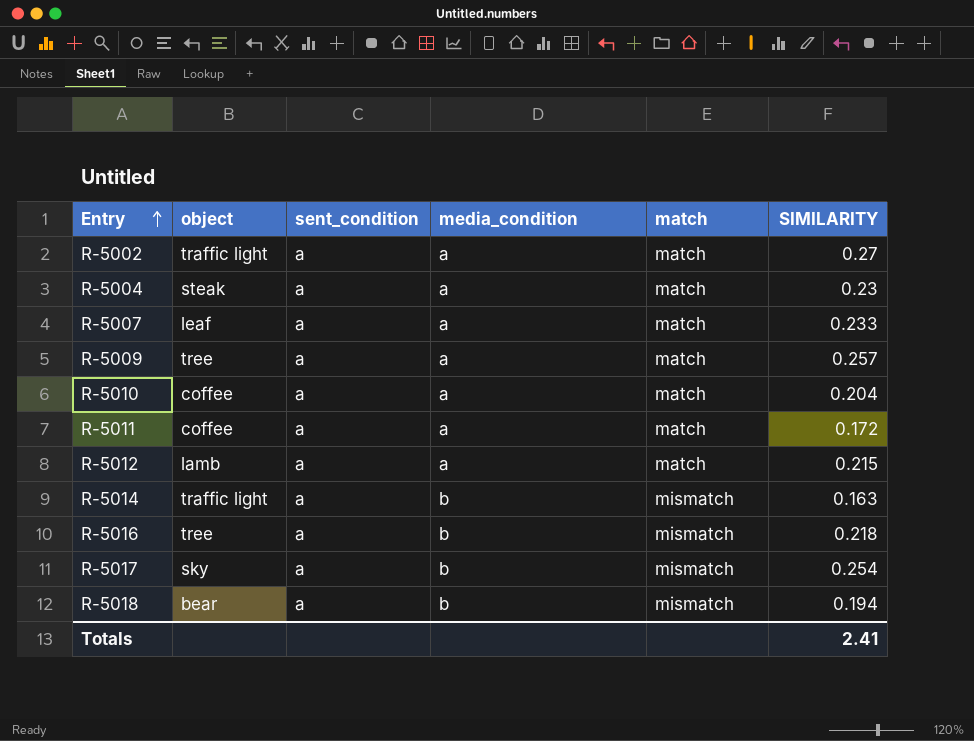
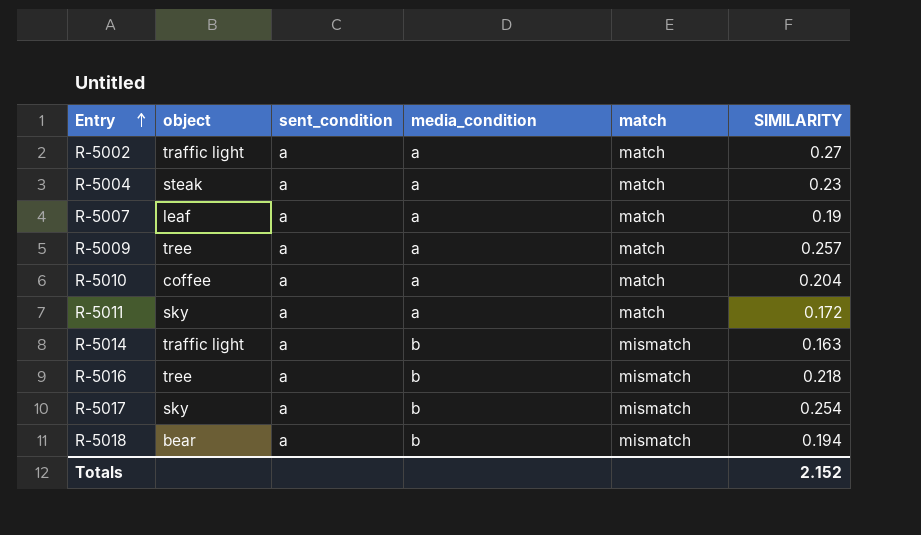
row R-5012: lamb | a | a | match | 0.215 -> none
R-5007 | SIMILARITY: 0.233 -> 0.19
R-5011 | object: coffee -> sky
Totals | SIMILARITY: 2.41 -> 2.152

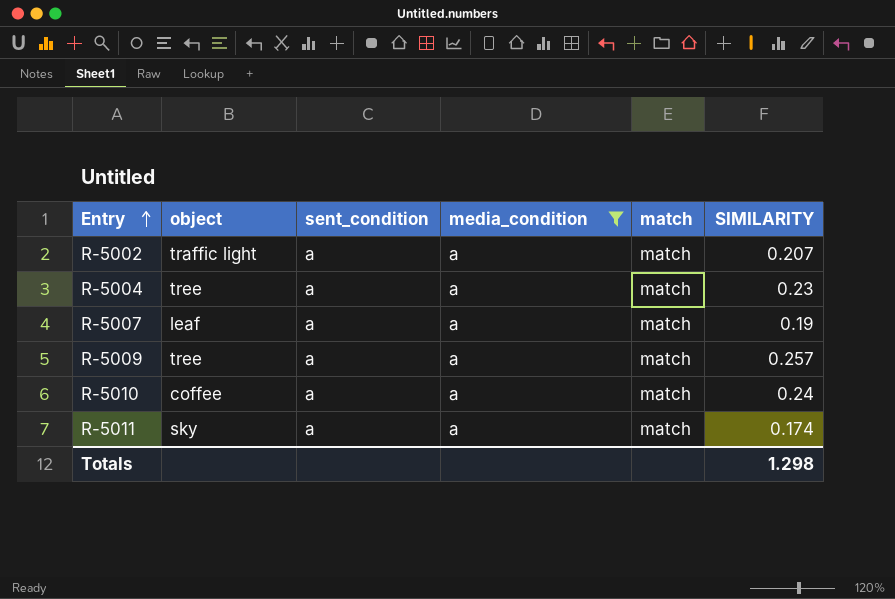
filter: none -> media_condition = a
R-5002 | SIMILARITY: 0.27 -> 0.207
R-5004 | object: steak -> tree
R-5010 | SIMILARITY: 0.204 -> 0.24
R-5011 | SIMILARITY: 0.172 -> 0.174
Totals | SIMILARITY: 2.152 -> 1.298

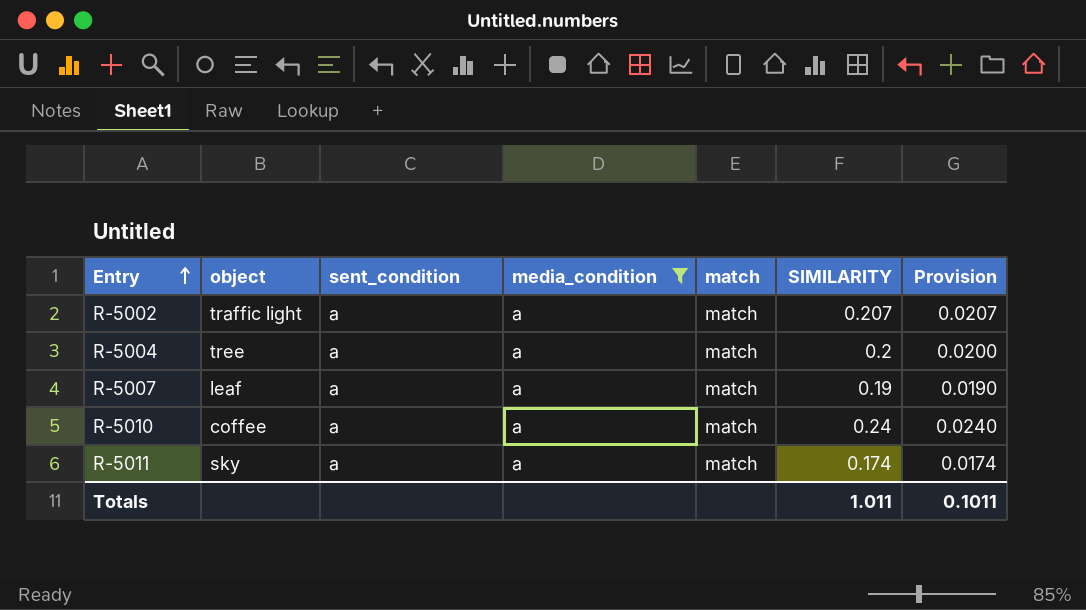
column Provision | formula: none -> [SIMILARITY] * 0.1
row R-5009: tree | a | a | match | 0.257 -> none
R-5004 | SIMILARITY: 0.23 -> 0.2
Totals | SIMILARITY: 1.298 -> 1.011

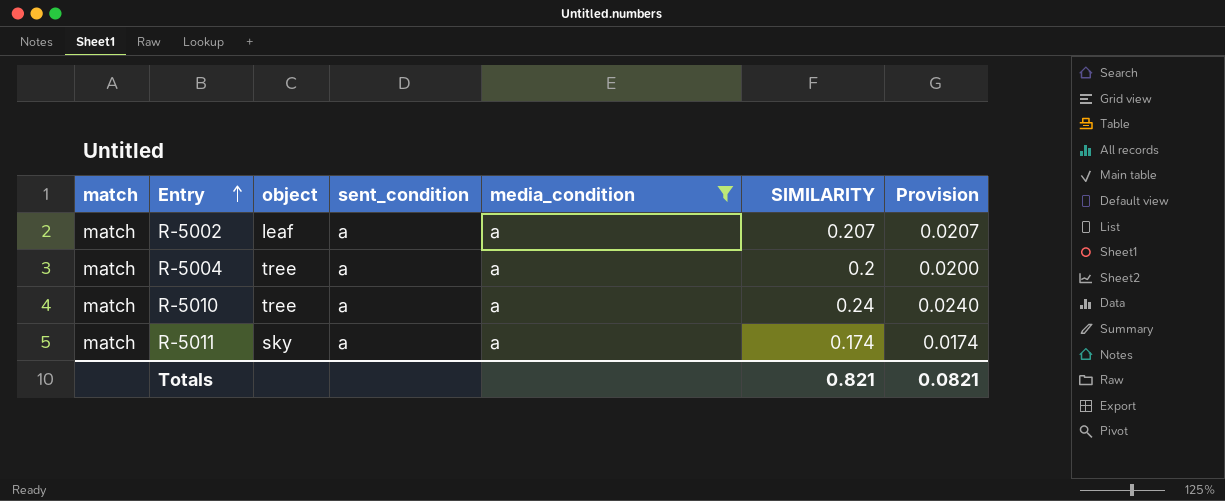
column match | position: 5 -> 1
row R-5007: leaf | a | a | match | 0.19 | 0.0190 -> none
R-5002 | object: traffic light -> leaf
R-5010 | object: coffee -> tree
Totals | SIMILARITY: 1.011 -> 0.821
Totals | Provision: 0.1011 -> 0.0821

